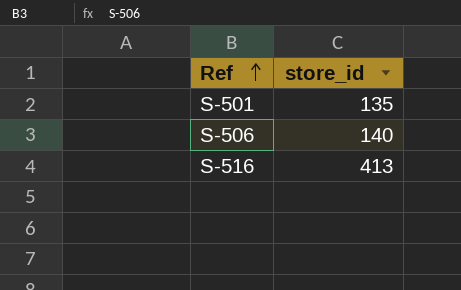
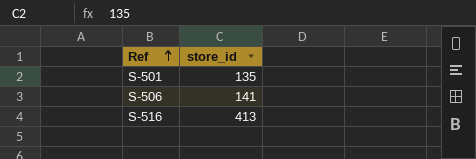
S-506 | store_id: 140 -> 141

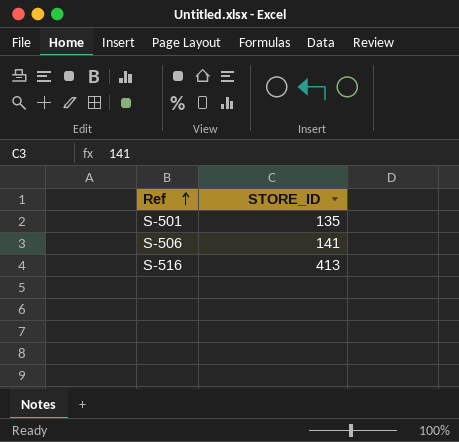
column name: store_id -> STORE_ID

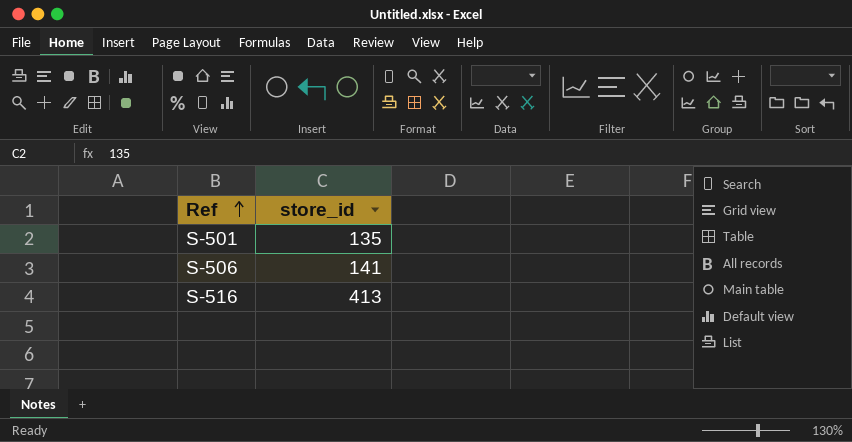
column name: STORE_ID -> store_id

